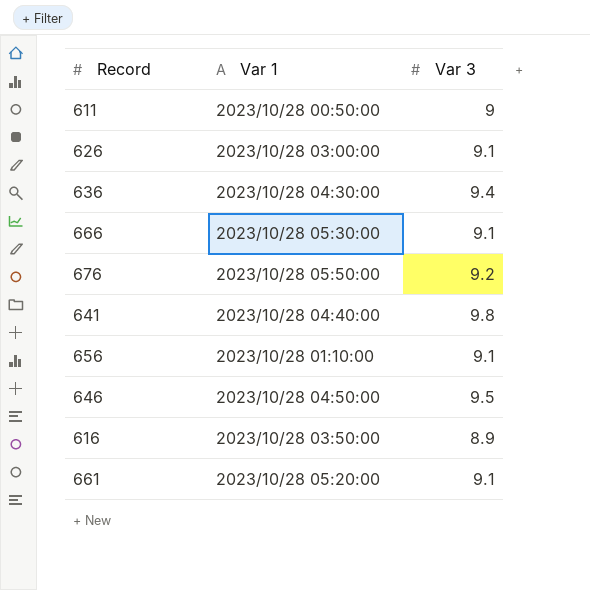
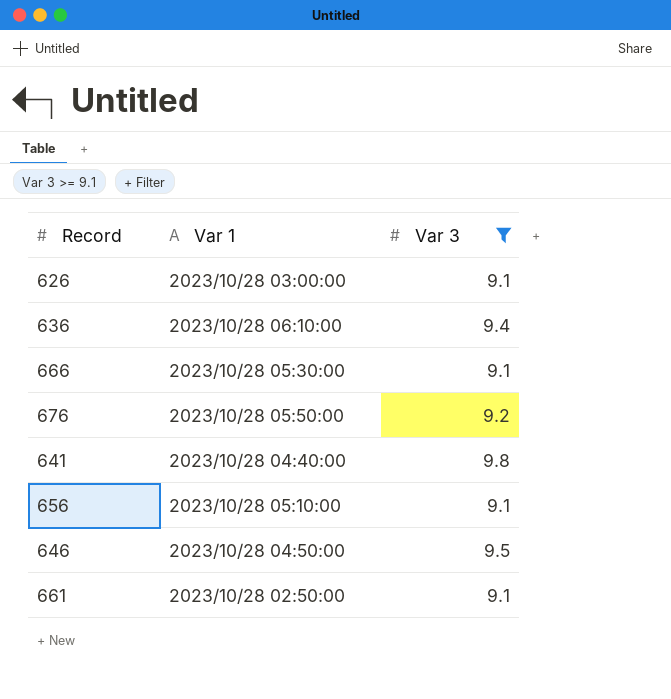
filter: none -> Var 3 >= 9.1
636 | Var 1: 2023/10/28 04:30:00 -> 2023/10/28 06:10:00
656 | Var 1: 2023/10/28 01:10:00 -> 2023/10/28 05:10:00
661 | Var 1: 2023/10/28 05:20:00 -> 2023/10/28 02:50:00

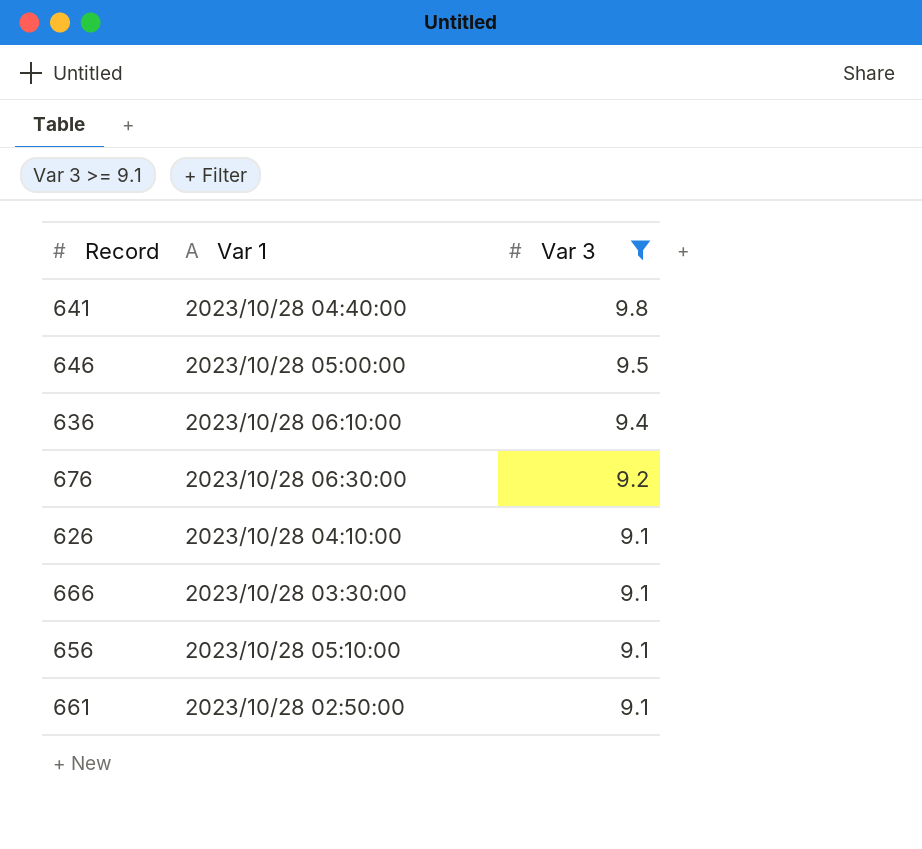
row order: none -> Var 3 descending
646 | Var 1: 2023/10/28 04:50:00 -> 2023/10/28 05:00:00
676 | Var 1: 2023/10/28 05:50:00 -> 2023/10/28 06:30:00
626 | Var 1: 2023/10/28 03:00:00 -> 2023/10/28 04:10:00
666 | Var 1: 2023/10/28 05:30:00 -> 2023/10/28 03:30:00

